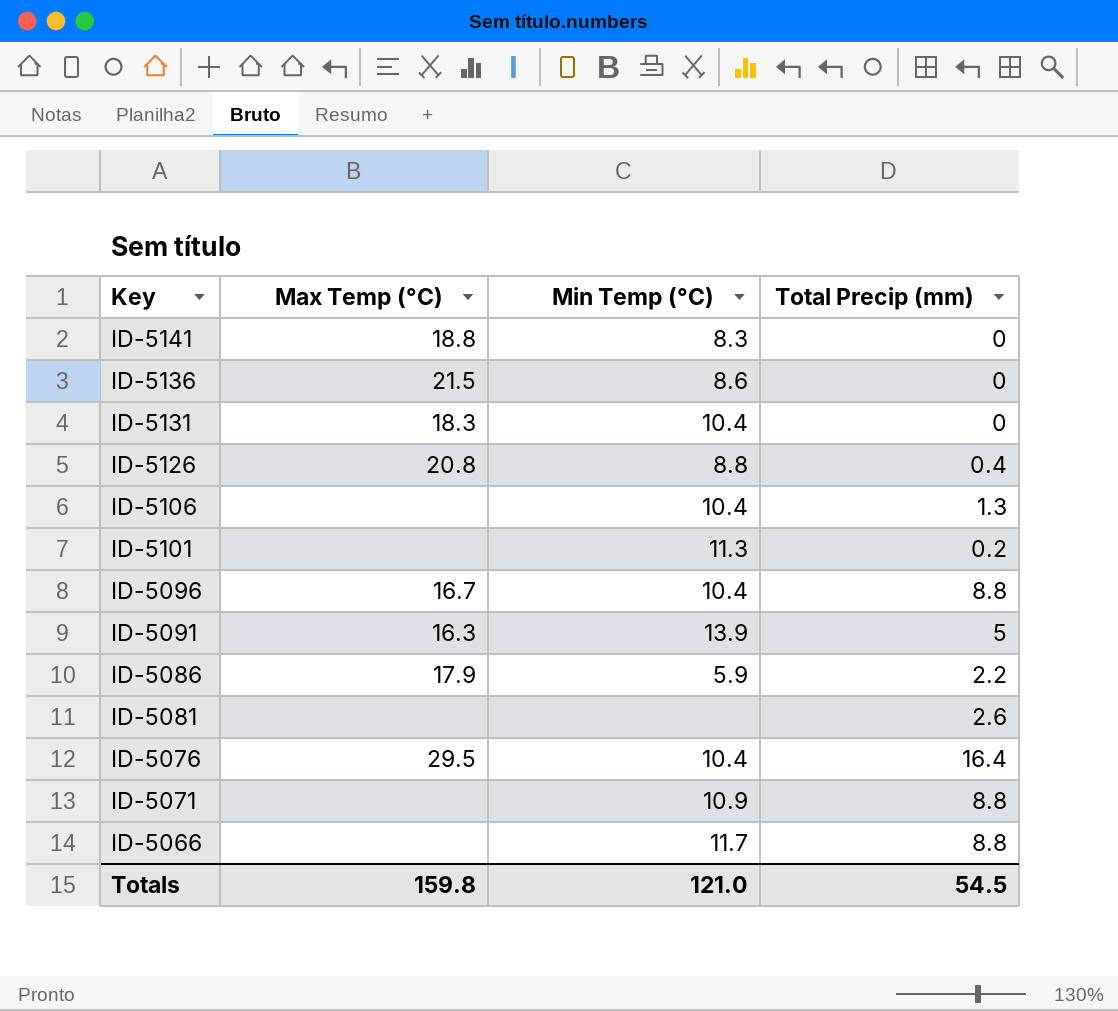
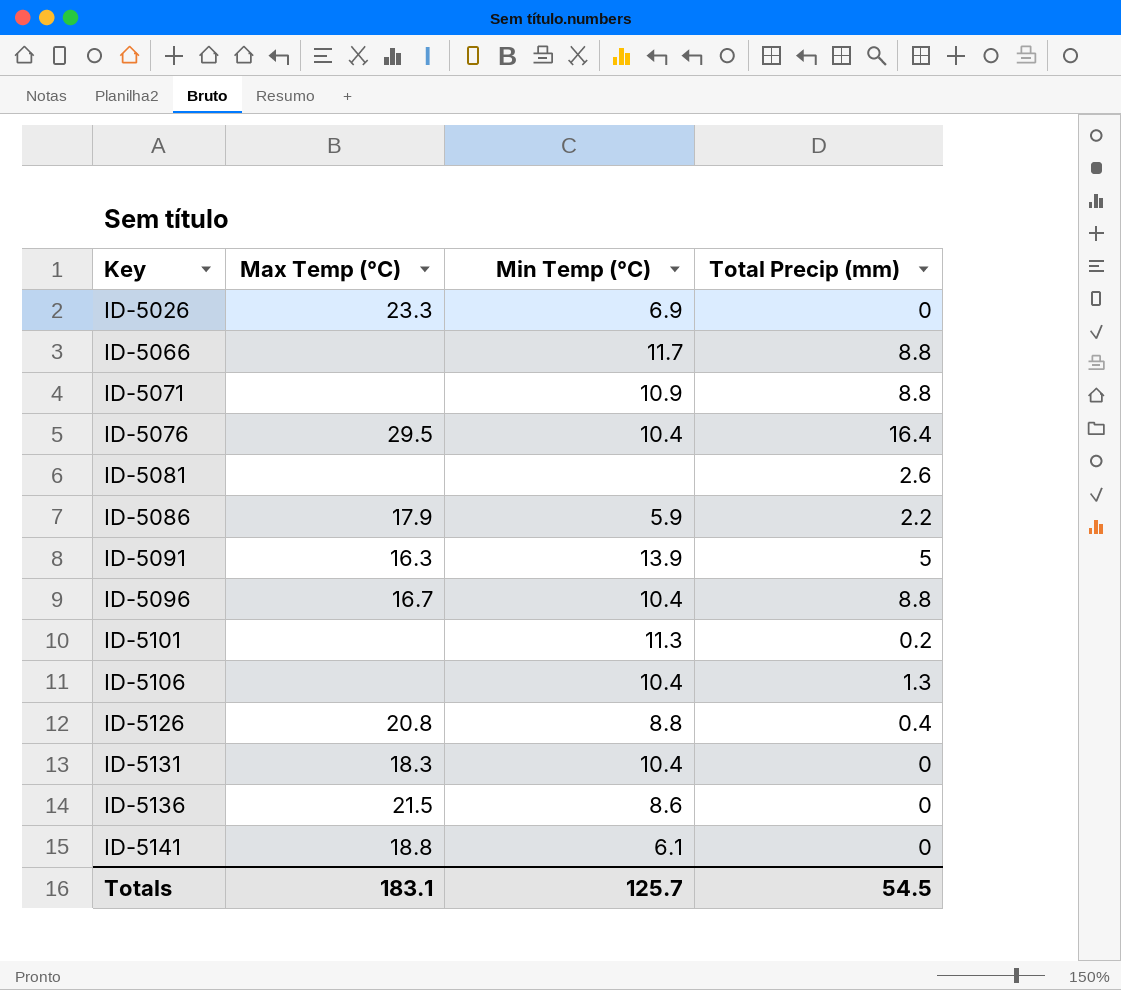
row order: Key descending -> Key ascending
row ID-5026: none -> 23.3 | 6.9 | 0
ID-5141 | Min Temp (°C): 8.3 -> 6.1
Totals | Max Temp (°C): 159.8 -> 183.1
Totals | Min Temp (°C): 121.0 -> 125.7

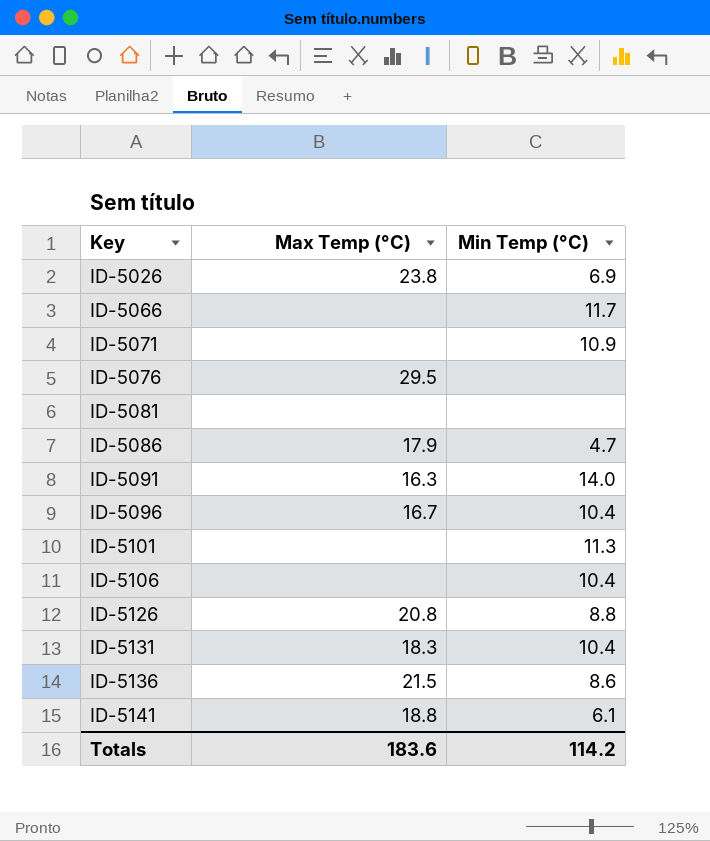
column Total Precip (mm) | position: 4 -> none
ID-5026 | Max Temp (°C): 23.3 -> 23.8
ID-5076 | Min Temp (°C): 10.4 -> none
ID-5086 | Min Temp (°C): 5.9 -> 4.7
ID-5091 | Min Temp (°C): 13.9 -> 14.0
Totals | Max Temp (°C): 183.1 -> 183.6
Totals | Min Temp (°C): 125.7 -> 114.2

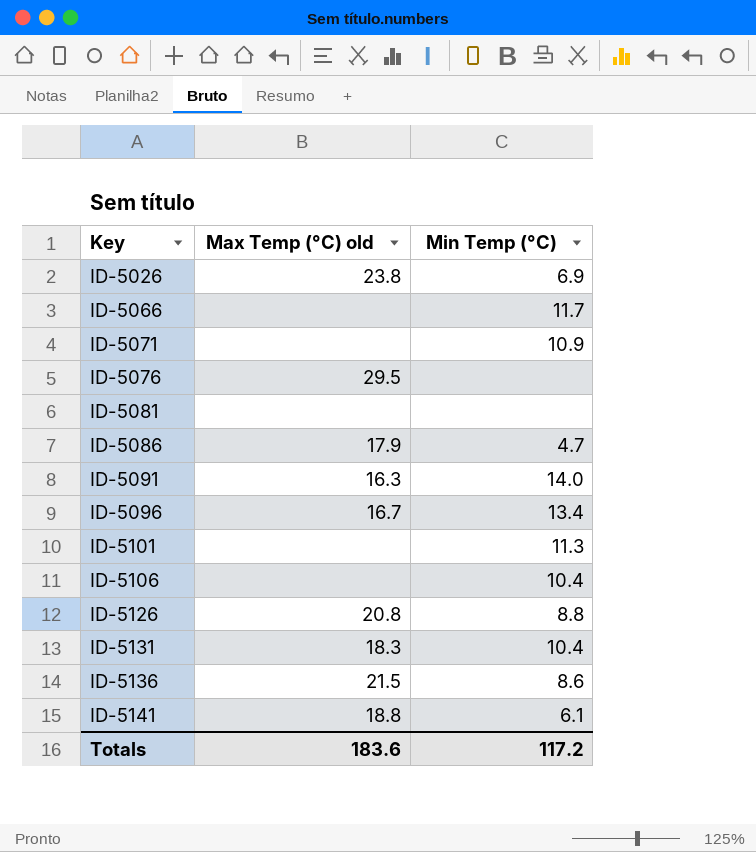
column name: Max Temp (°C) -> Max Temp (°C) old
ID-5096 | Min Temp (°C): 10.4 -> 13.4
Totals | Min Temp (°C): 114.2 -> 117.2

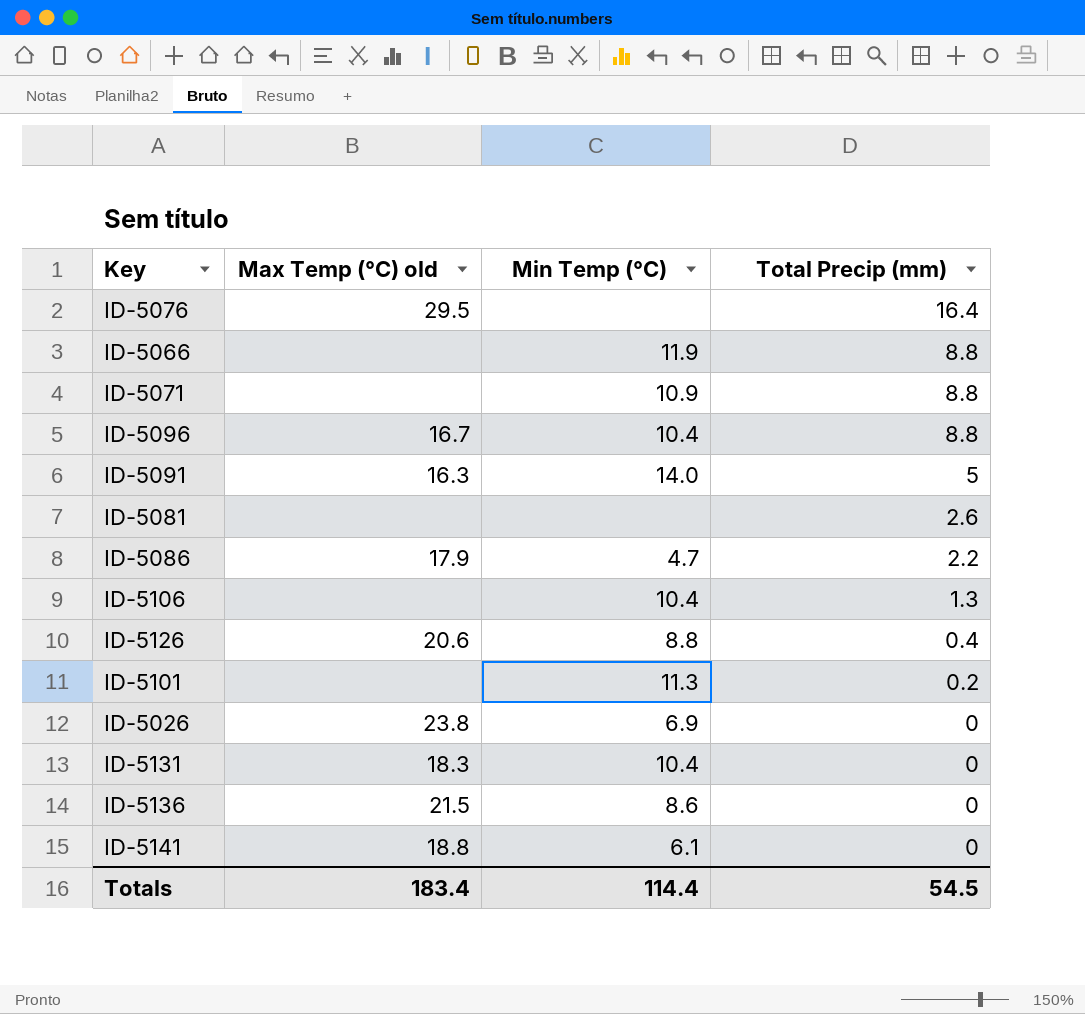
row order: Key ascending -> Total Precip (mm) descending
column Total Precip (mm) | position: none -> 4
ID-5066 | Min Temp (°C): 11.7 -> 11.9
ID-5096 | Min Temp (°C): 13.4 -> 10.4
ID-5126 | Max Temp (°C) old: 20.8 -> 20.6
Totals | Max Temp (°C) old: 183.6 -> 183.4
Totals | Min Temp (°C): 117.2 -> 114.4

